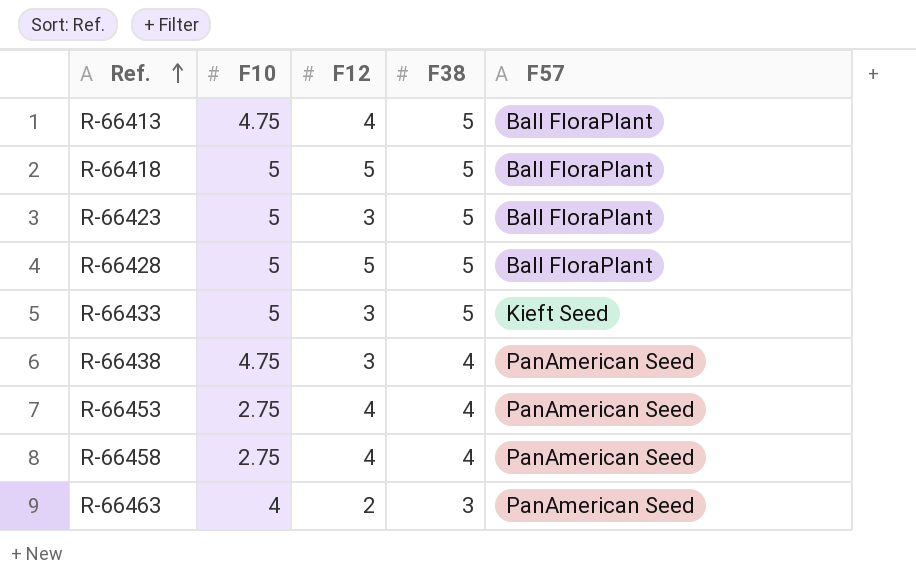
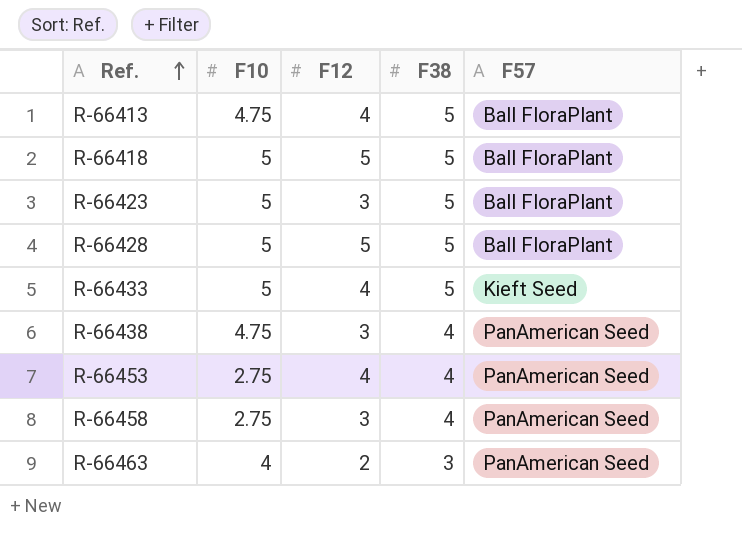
R-66433 | F12: 3 -> 4
R-66458 | F12: 4 -> 3

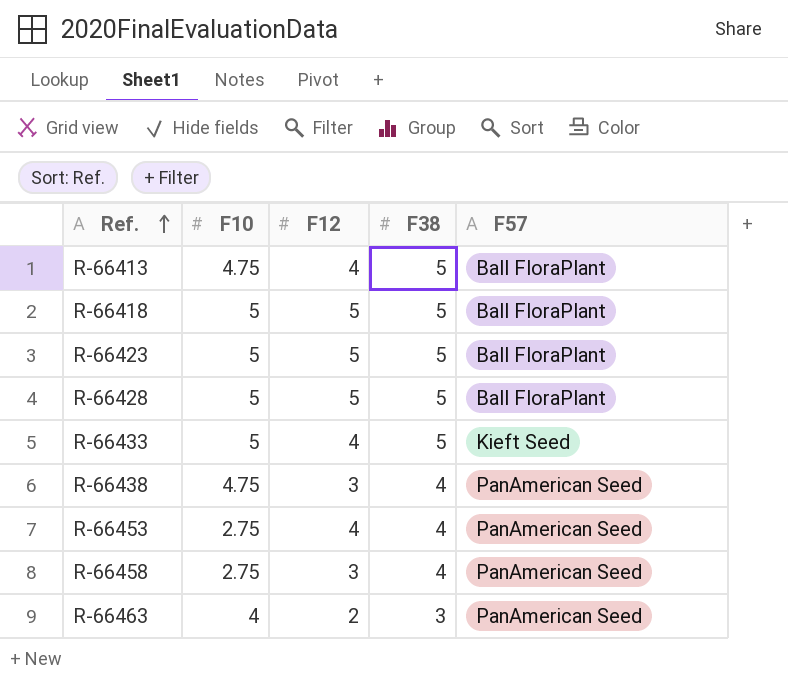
R-66423 | F12: 3 -> 5

